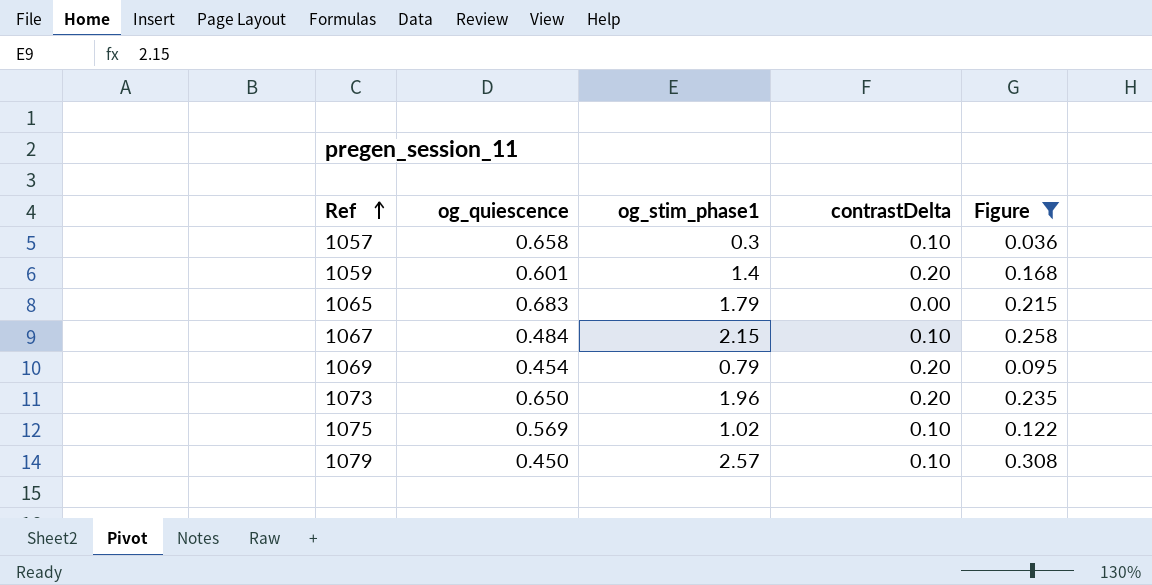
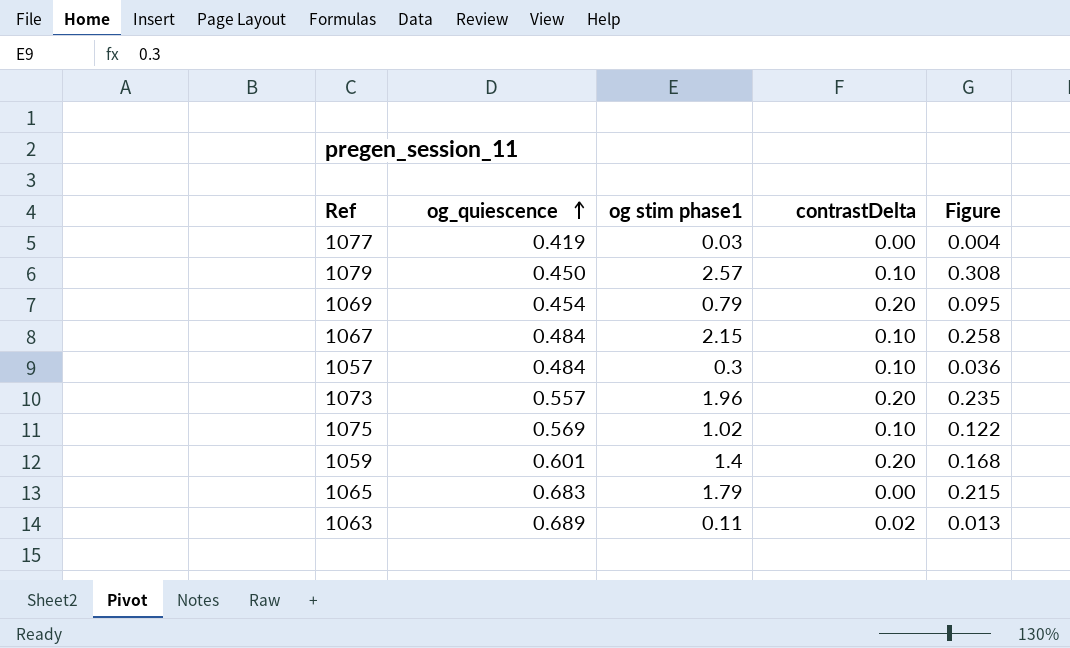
filter: Figure >= 0.036 -> none
row order: Ref ascending -> og_quiescence ascending
column name: og_stim_phase1 -> og stim phase1
1057 | og_quiescence: 0.658 -> 0.484
1073 | og_quiescence: 0.650 -> 0.557

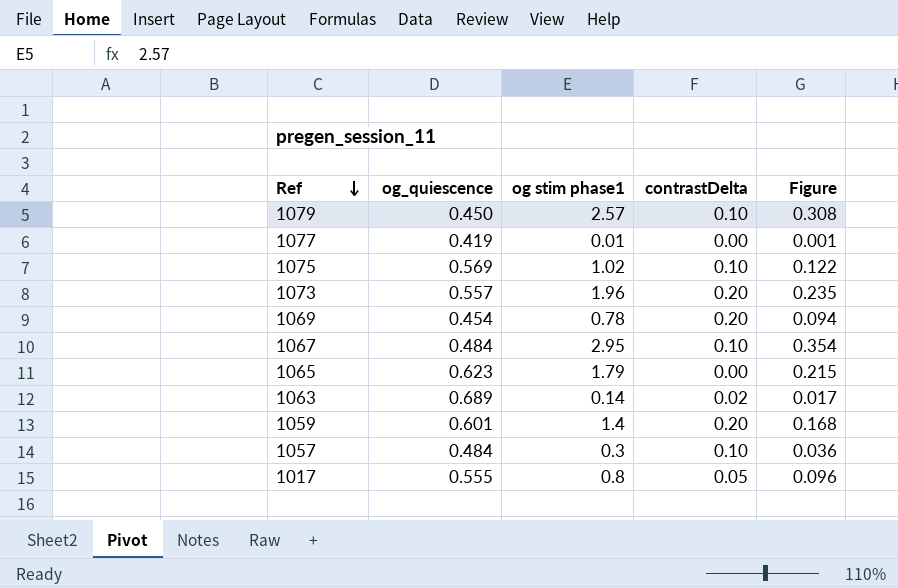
row order: og_quiescence ascending -> Ref descending
1077 | og stim phase1: 0.03 -> 0.01
1077 | Figure: 0.004 -> 0.001
1069 | og stim phase1: 0.79 -> 0.78
1069 | Figure: 0.095 -> 0.094
1067 | og stim phase1: 2.15 -> 2.95
1067 | Figure: 0.258 -> 0.354
1065 | og_quiescence: 0.683 -> 0.623
1063 | og stim phase1: 0.11 -> 0.14
1063 | Figure: 0.013 -> 0.017
row 1017: none -> 0.555 | 0.8 | 0.05 | 0.096

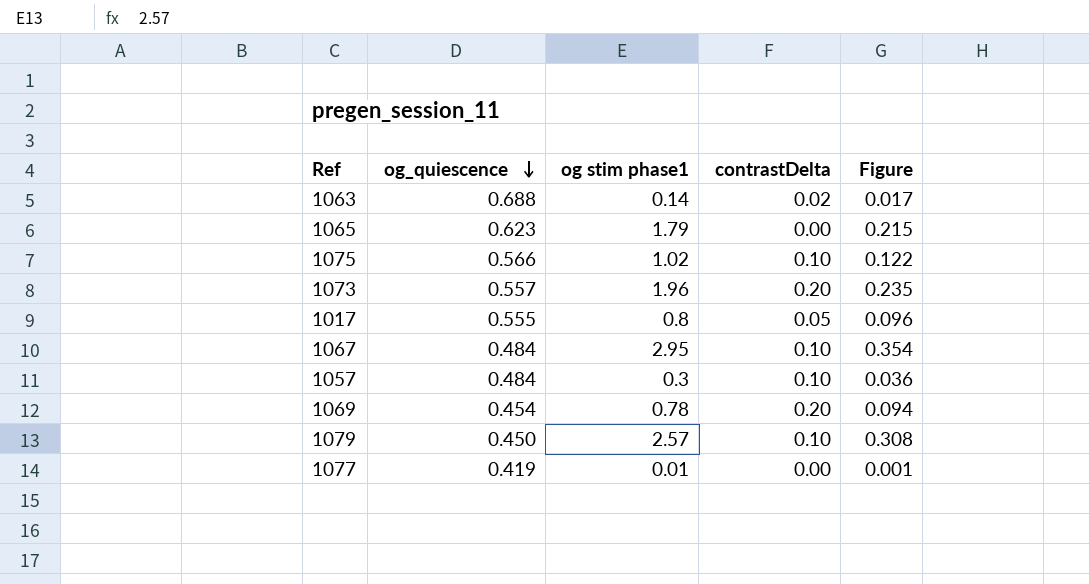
row order: Ref descending -> og_quiescence descending
row 1059: 0.601 | 1.4 | 0.20 | 0.168 -> none
1063 | og_quiescence: 0.689 -> 0.688
1075 | og_quiescence: 0.569 -> 0.566

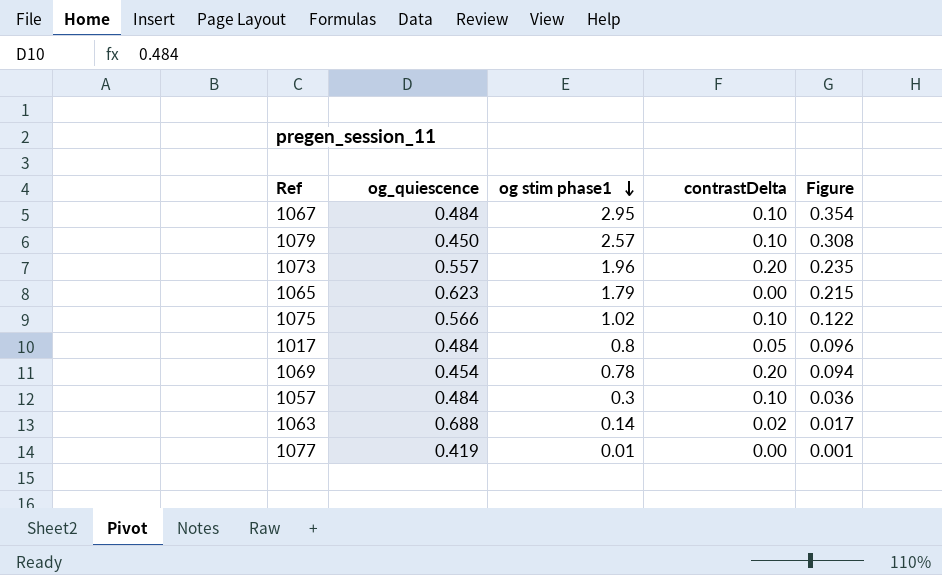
row order: og_quiescence descending -> og stim phase1 descending
1017 | og_quiescence: 0.555 -> 0.484

